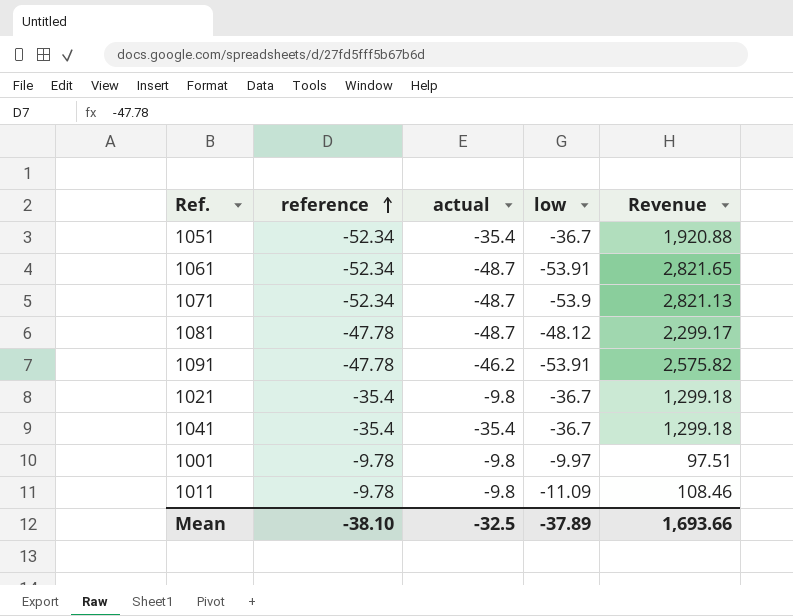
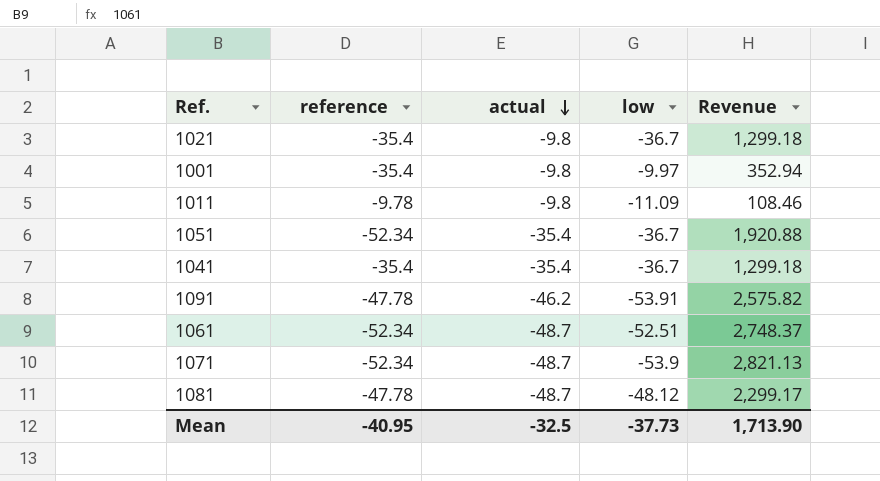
row order: reference ascending -> actual descending
1001 | reference: -9.78 -> -35.4
1001 | Revenue: 97.51 -> 352.94
1061 | low: -53.91 -> -52.51
1061 | Revenue: 2,821.65 -> 2,748.37
Mean | reference: -38.10 -> -40.95
Mean | low: -37.89 -> -37.73
Mean | Revenue: 1,693.66 -> 1,713.90

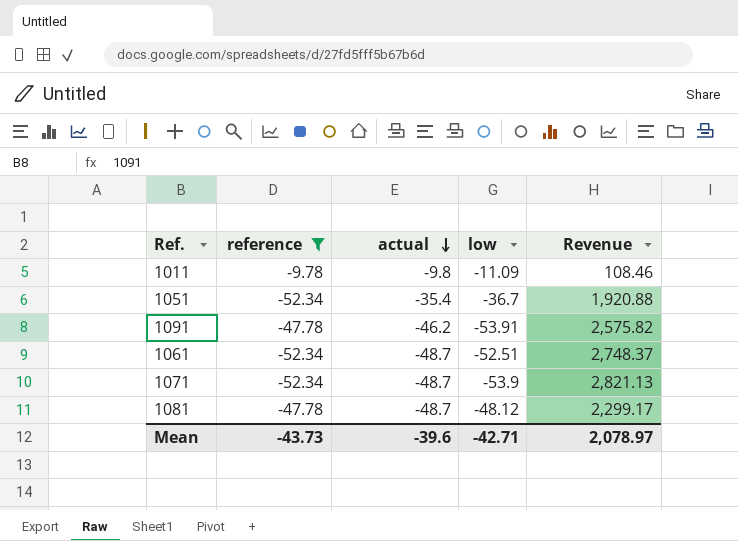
filter: none -> reference != -35.4
Mean | reference: -40.95 -> -43.73
Mean | actual: -32.5 -> -39.6
Mean | low: -37.73 -> -42.71
Mean | Revenue: 1,713.90 -> 2,078.97

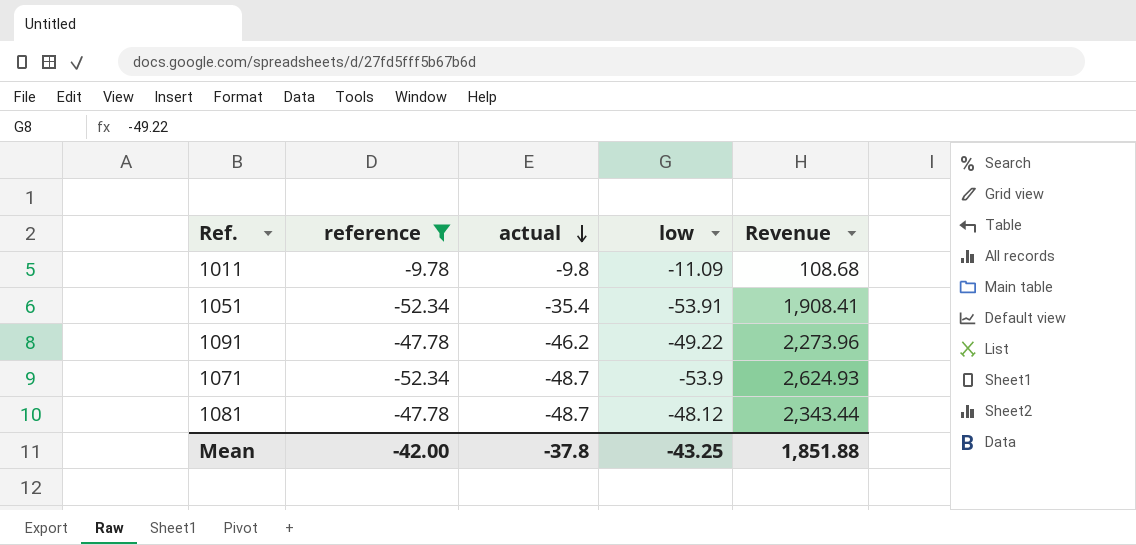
column Revenue | formula: [reference] * [low] -> [actual] * [low]
row 1061: -52.34 | -48.7 | -52.51 | 2,748.37 -> none
1051 | low: -36.7 -> -53.91
1091 | low: -53.91 -> -49.22
Mean | reference: -43.73 -> -42.00
Mean | actual: -39.6 -> -37.8
Mean | low: -42.71 -> -43.25
Mean | Revenue: 2,078.97 -> 1,851.88

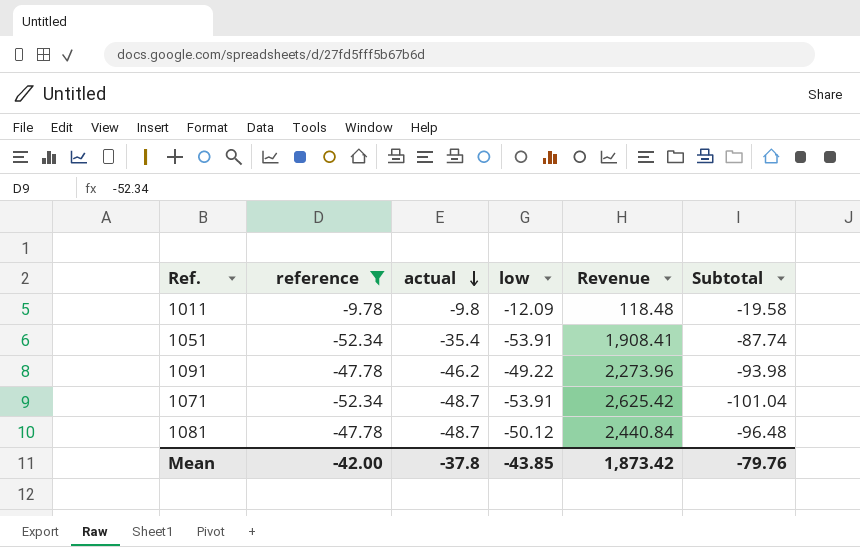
column Subtotal | formula: none -> [reference] + [actual]
1011 | low: -11.09 -> -12.09
1011 | Revenue: 108.68 -> 118.48
1071 | low: -53.9 -> -53.91
1071 | Revenue: 2,624.93 -> 2,625.42
1081 | low: -48.12 -> -50.12
1081 | Revenue: 2,343.44 -> 2,440.84
Mean | low: -43.25 -> -43.85
Mean | Revenue: 1,851.88 -> 1,873.42

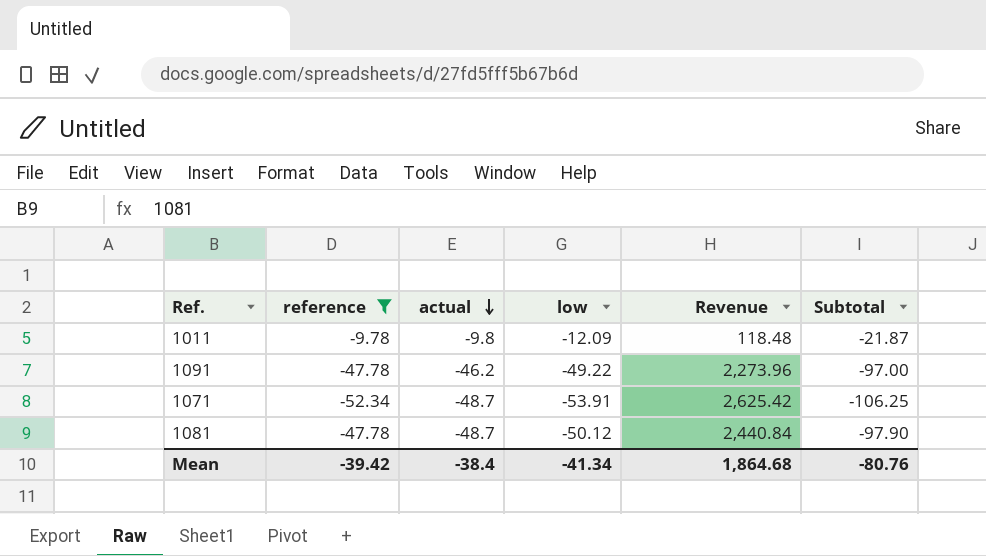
column Subtotal | formula: [reference] + [actual] -> [reference] + [low]
row 1051: -52.34 | -35.4 | -53.91 | 1,908.41 | -87.74 -> none
Mean | reference: -42.00 -> -39.42
Mean | actual: -37.8 -> -38.4
Mean | low: -43.85 -> -41.34
Mean | Revenue: 1,873.42 -> 1,864.68
Mean | Subtotal: -79.76 -> -80.76

